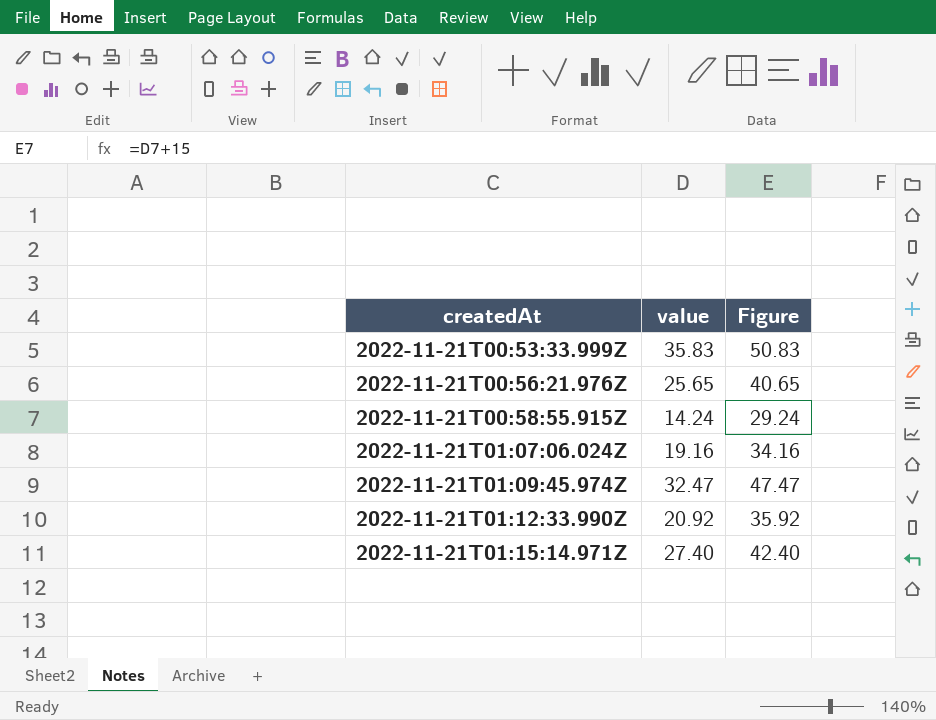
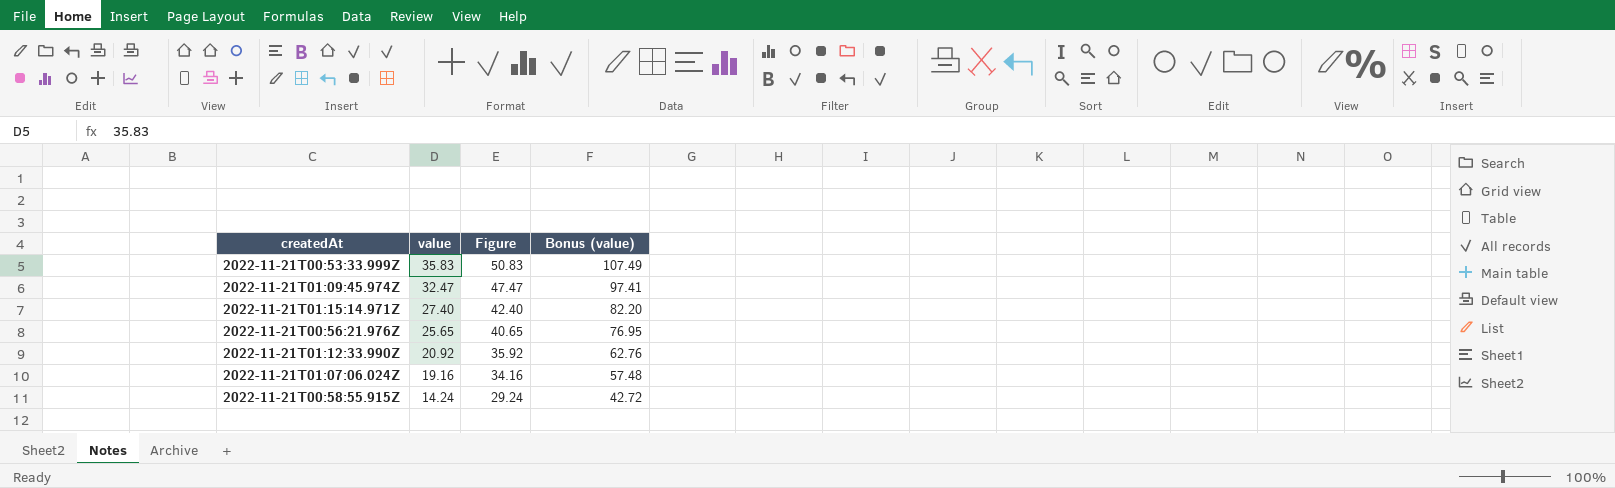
row order: createdAt ascending -> value descending
column Bonus (value) | formula: none -> [value] * 3

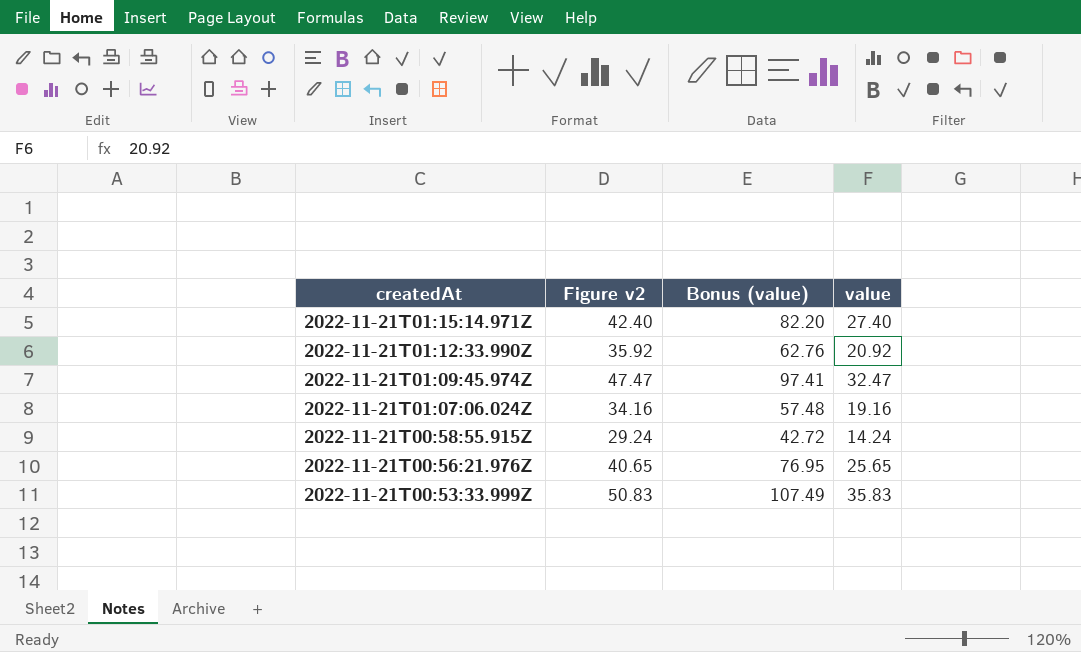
row order: value descending -> createdAt descending
column name: Figure -> Figure v2
column value | position: 2 -> 4

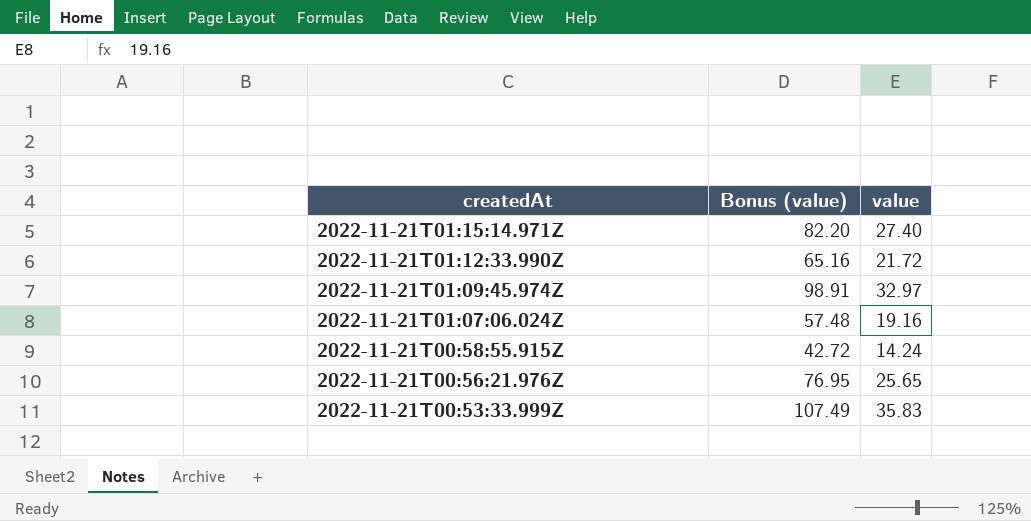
column Figure v2 | formula: [value] + 15 -> none
2022-11-21T01:12:33.990Z | Bonus (value): 62.76 -> 65.16
2022-11-21T01:12:33.990Z | value: 20.92 -> 21.72
2022-11-21T01:09:45.974Z | Bonus (value): 97.41 -> 98.91
2022-11-21T01:09:45.974Z | value: 32.47 -> 32.97

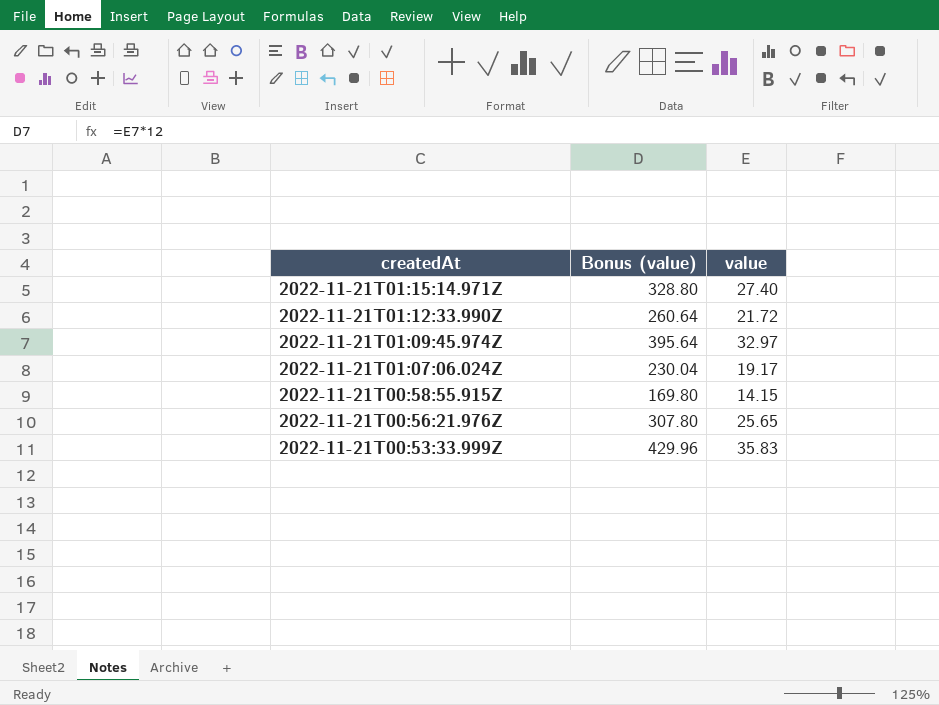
column Bonus (value) | formula: [value] * 3 -> [value] * 12
2022-11-21T01:07:06.024Z | value: 19.16 -> 19.17
2022-11-21T00:58:55.915Z | value: 14.24 -> 14.15

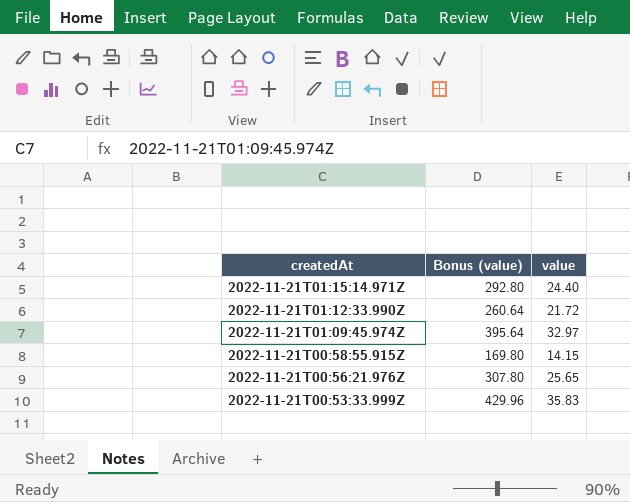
row 2022-11-21T01:07:06.024Z: 230.04 | 19.17 -> none
2022-11-21T01:15:14.971Z | Bonus (value): 328.80 -> 292.80
2022-11-21T01:15:14.971Z | value: 27.40 -> 24.40

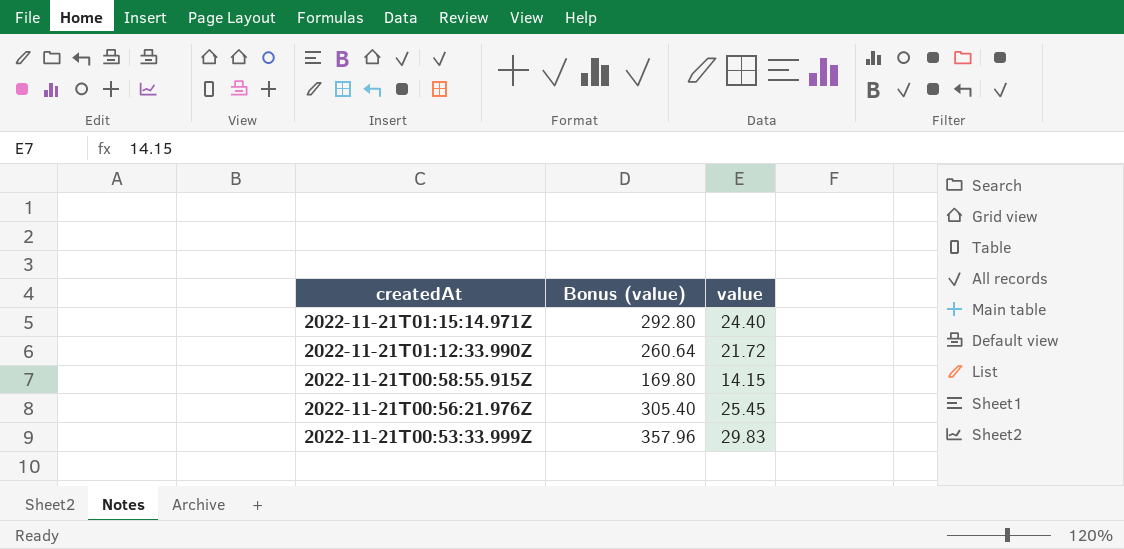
row 2022-11-21T01:09:45.974Z: 395.64 | 32.97 -> none
2022-11-21T00:56:21.976Z | Bonus (value): 307.80 -> 305.40
2022-11-21T00:56:21.976Z | value: 25.65 -> 25.45
2022-11-21T00:53:33.999Z | Bonus (value): 429.96 -> 357.96
2022-11-21T00:53:33.999Z | value: 35.83 -> 29.83

